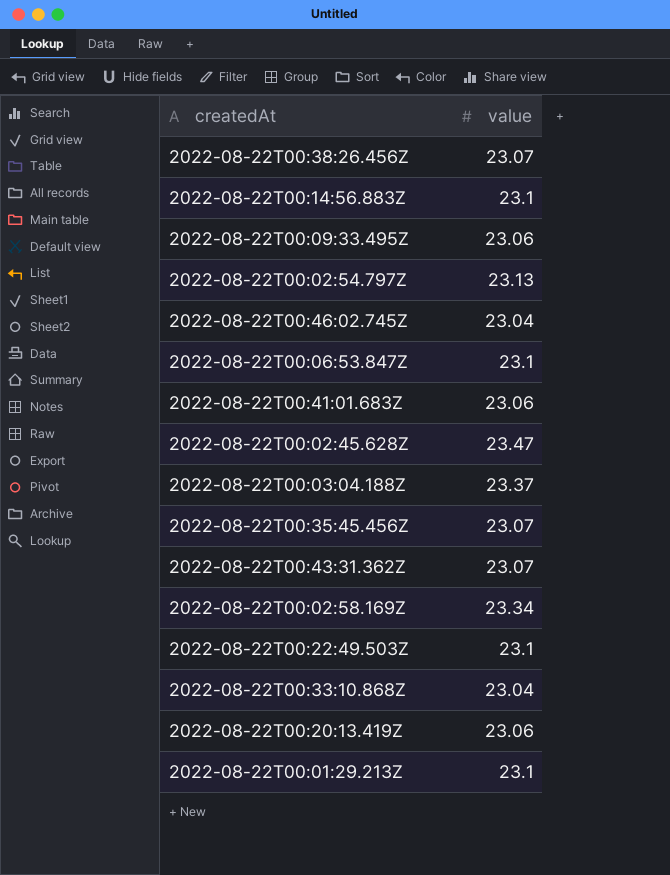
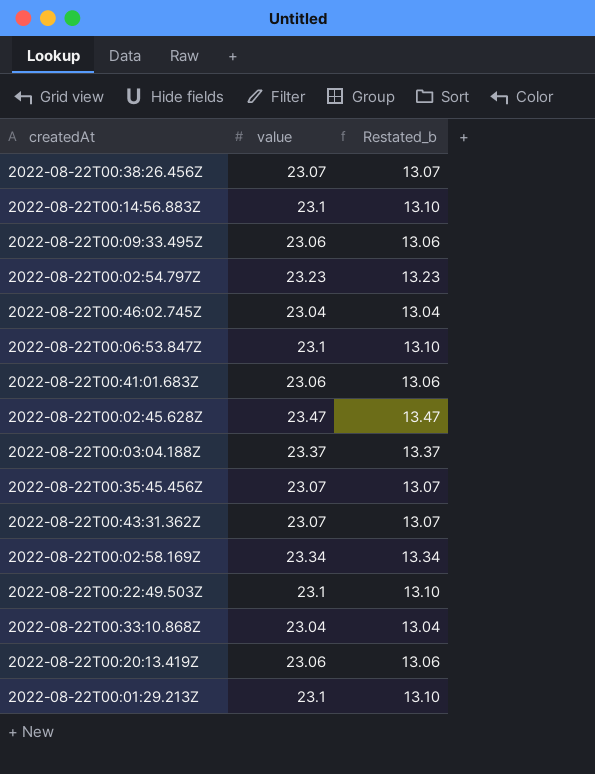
column Restated_b | formula: none -> [value] - 10
2022-08-22T00:02:54.797Z | value: 23.13 -> 23.23

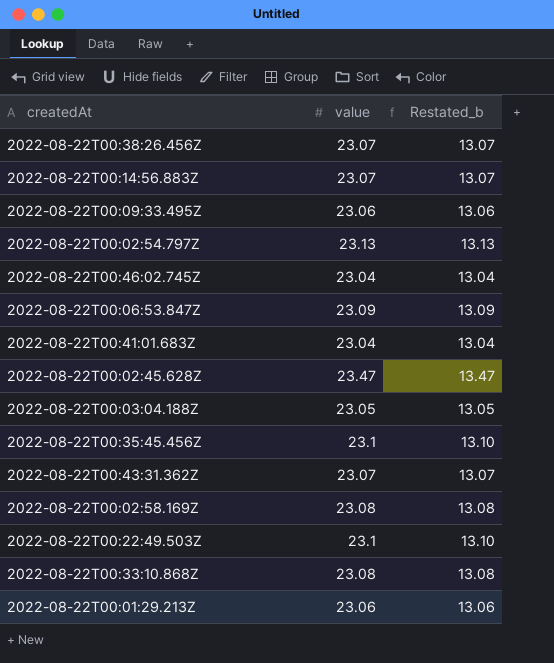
row 2022-08-22T00:20:13.419Z: 23.06 | 13.06 -> none
2022-08-22T00:14:56.883Z | value: 23.1 -> 23.07
2022-08-22T00:14:56.883Z | Restated_b: 13.10 -> 13.07
2022-08-22T00:02:54.797Z | value: 23.23 -> 23.13
2022-08-22T00:02:54.797Z | Restated_b: 13.23 -> 13.13
2022-08-22T00:06:53.847Z | value: 23.1 -> 23.09
2022-08-22T00:06:53.847Z | Restated_b: 13.10 -> 13.09
2022-08-22T00:41:01.683Z | value: 23.06 -> 23.04
2022-08-22T00:41:01.683Z | Restated_b: 13.06 -> 13.04
2022-08-22T00:03:04.188Z | value: 23.37 -> 23.05
2022-08-22T00:03:04.188Z | Restated_b: 13.37 -> 13.05
2022-08-22T00:35:45.456Z | value: 23.07 -> 23.1
2022-08-22T00:35:45.456Z | Restated_b: 13.07 -> 13.10
2022-08-22T00:02:58.169Z | value: 23.34 -> 23.08
2022-08-22T00:02:58.169Z | Restated_b: 13.34 -> 13.08
2022-08-22T00:33:10.868Z | value: 23.04 -> 23.08
2022-08-22T00:33:10.868Z | Restated_b: 13.04 -> 13.08
2022-08-22T00:01:29.213Z | value: 23.1 -> 23.06
2022-08-22T00:01:29.213Z | Restated_b: 13.10 -> 13.06

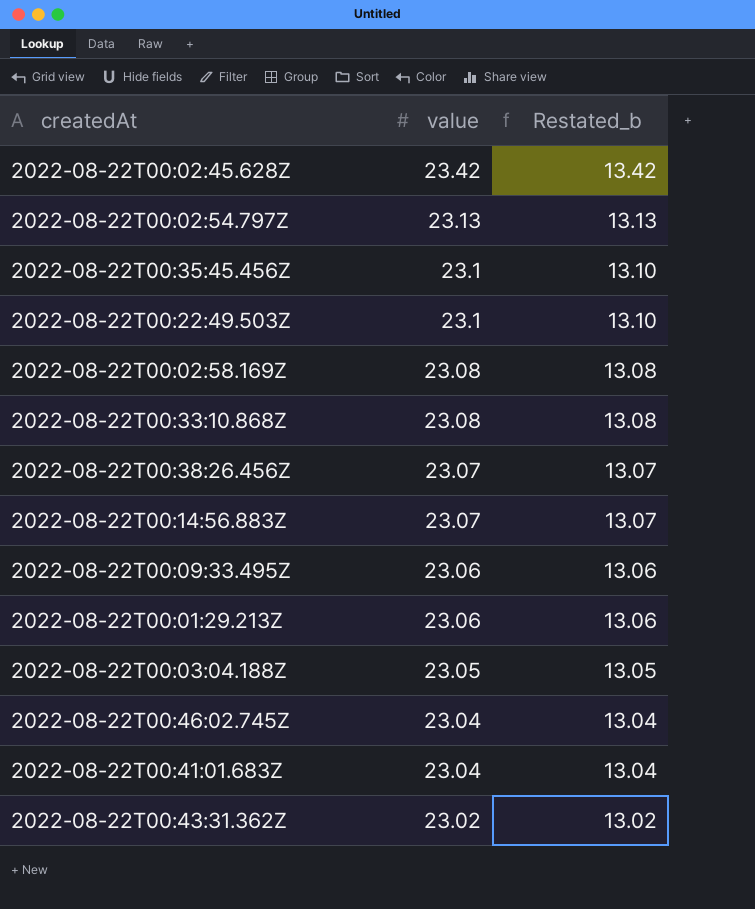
row order: none -> value descending
row 2022-08-22T00:06:53.847Z: 23.09 | 13.09 -> none
2022-08-22T00:02:45.628Z | value: 23.47 -> 23.42
2022-08-22T00:02:45.628Z | Restated_b: 13.47 -> 13.42
2022-08-22T00:43:31.362Z | value: 23.07 -> 23.02
2022-08-22T00:43:31.362Z | Restated_b: 13.07 -> 13.02

